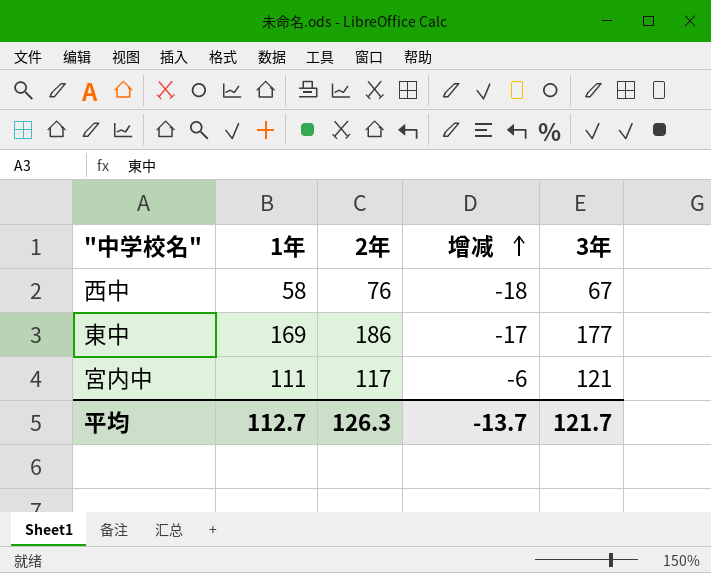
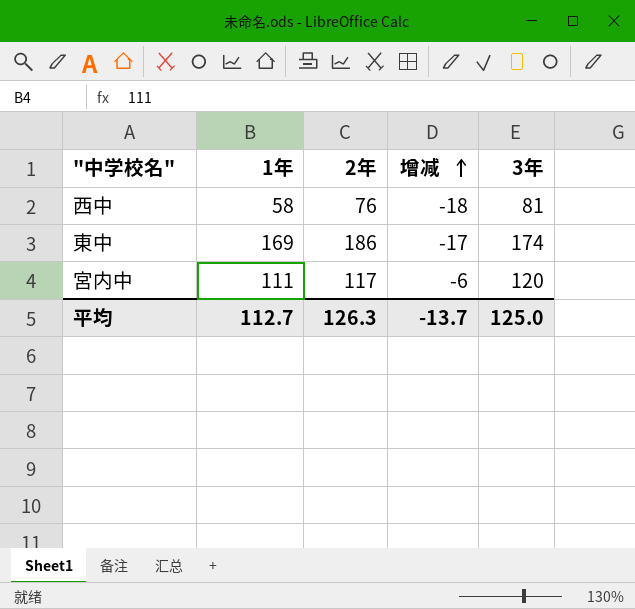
西中 | 3年: 67 -> 81
東中 | 3年: 177 -> 174
宮内中 | 3年: 121 -> 120
平均 | 3年: 121.7 -> 125.0

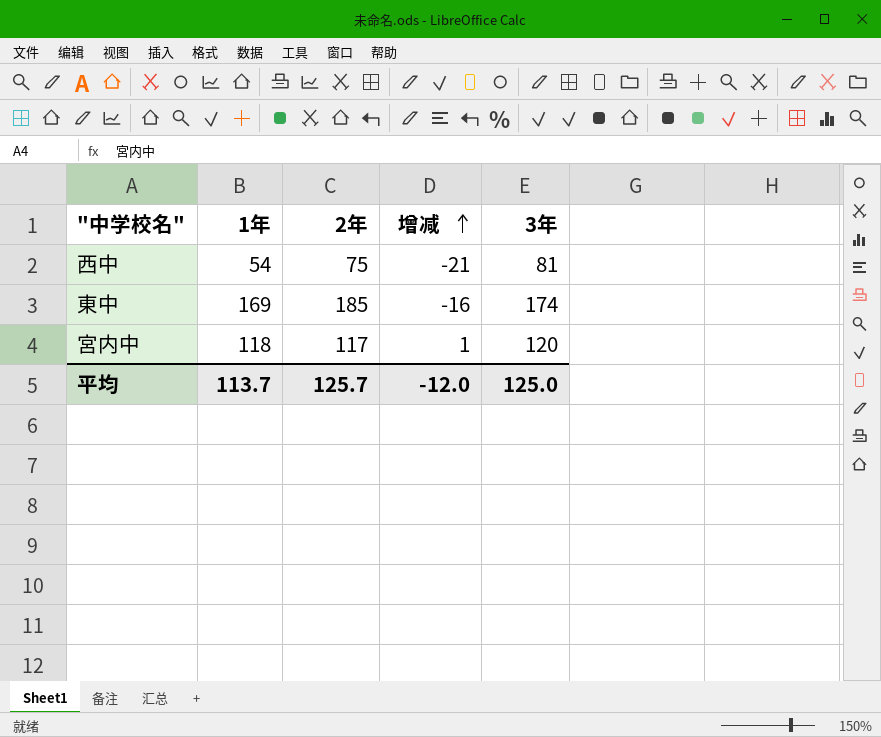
西中 | 1年: 58 -> 54
西中 | 2年: 76 -> 75
西中 | 增减: -18 -> -21
東中 | 2年: 186 -> 185
東中 | 增减: -17 -> -16
宮内中 | 1年: 111 -> 118
宮内中 | 增减: -6 -> 1
平均 | 1年: 112.7 -> 113.7
平均 | 2年: 126.3 -> 125.7
平均 | 增减: -13.7 -> -12.0

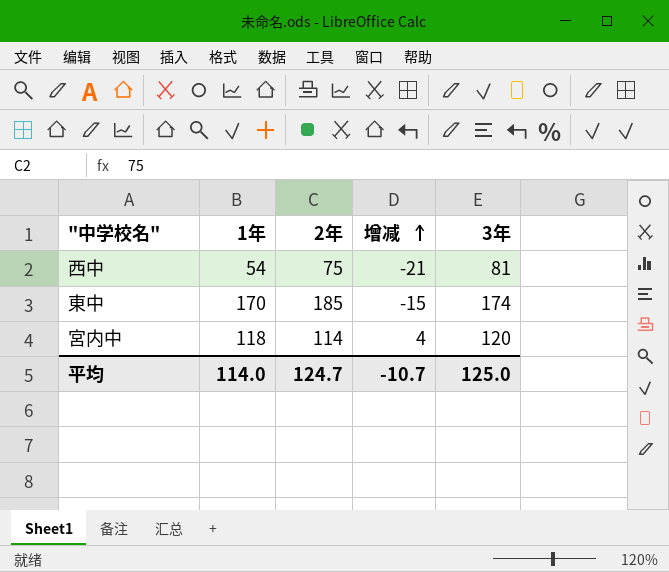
東中 | 1年: 169 -> 170
東中 | 增减: -16 -> -15
宮内中 | 2年: 117 -> 114
宮内中 | 增减: 1 -> 4
平均 | 1年: 113.7 -> 114.0
平均 | 2年: 125.7 -> 124.7
平均 | 增减: -12.0 -> -10.7

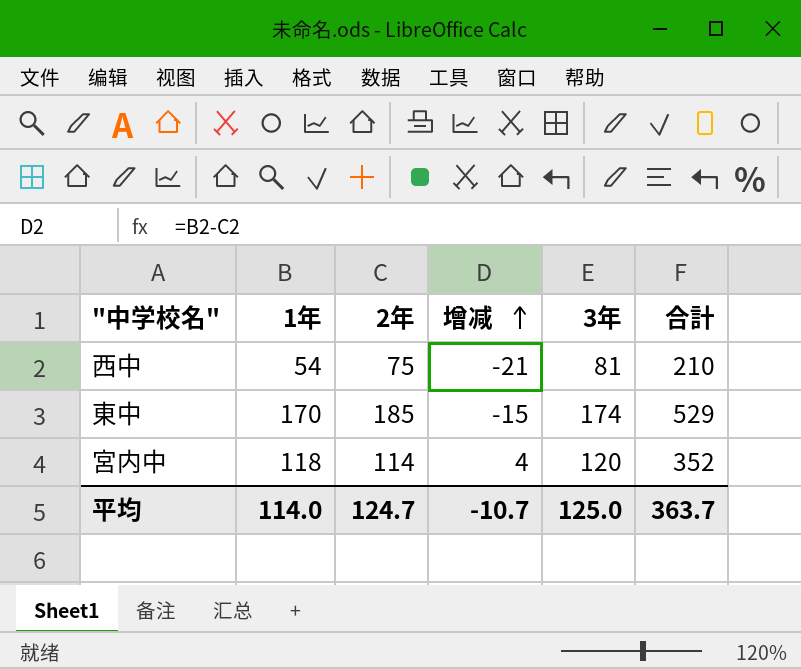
column 合計 | formula: none -> [1年] + [2年] + [3年]

